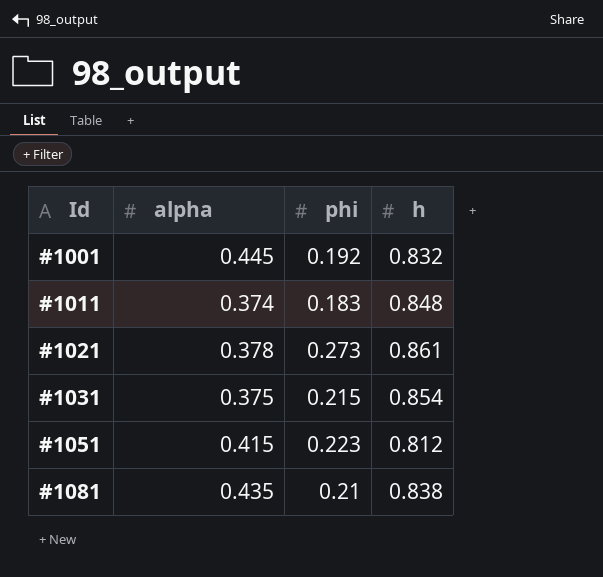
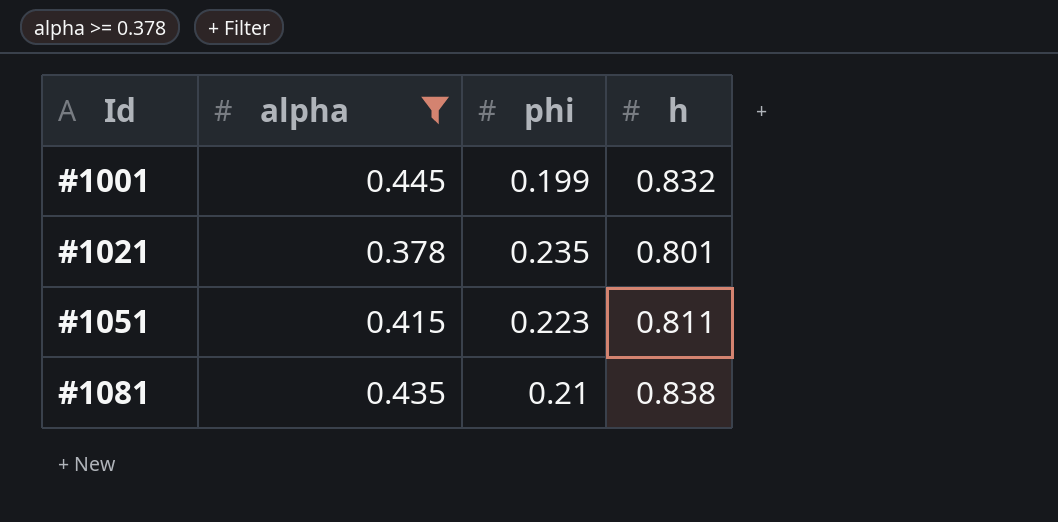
filter: none -> alpha >= 0.378
#1001 | phi: 0.192 -> 0.199
#1021 | phi: 0.273 -> 0.235
#1021 | h: 0.861 -> 0.801
#1051 | h: 0.812 -> 0.811

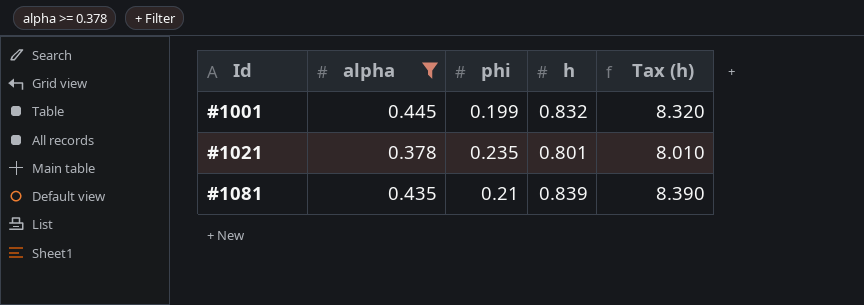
column Tax (h) | formula: none -> [h] * 10
row #1051: 0.415 | 0.223 | 0.811 -> none
#1081 | h: 0.838 -> 0.839

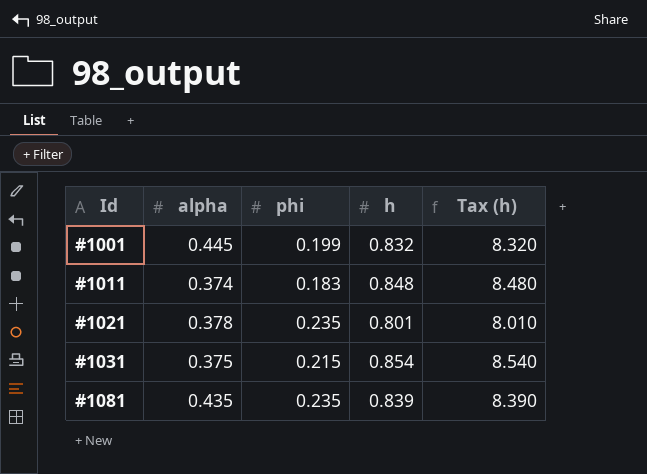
filter: alpha >= 0.378 -> none
#1081 | phi: 0.21 -> 0.235

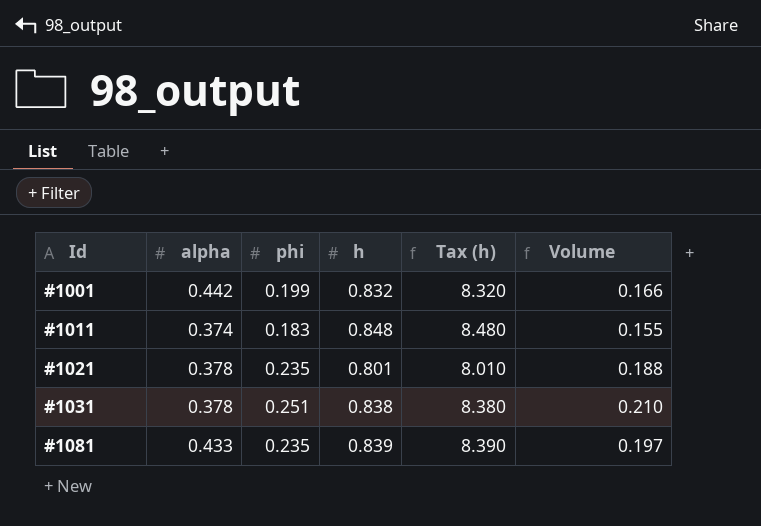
column Volume | formula: none -> [phi] * [h]
#1001 | alpha: 0.445 -> 0.442
#1031 | alpha: 0.375 -> 0.378
#1031 | phi: 0.215 -> 0.251
#1031 | h: 0.854 -> 0.838
#1031 | Tax (h): 8.540 -> 8.380
#1081 | alpha: 0.435 -> 0.433

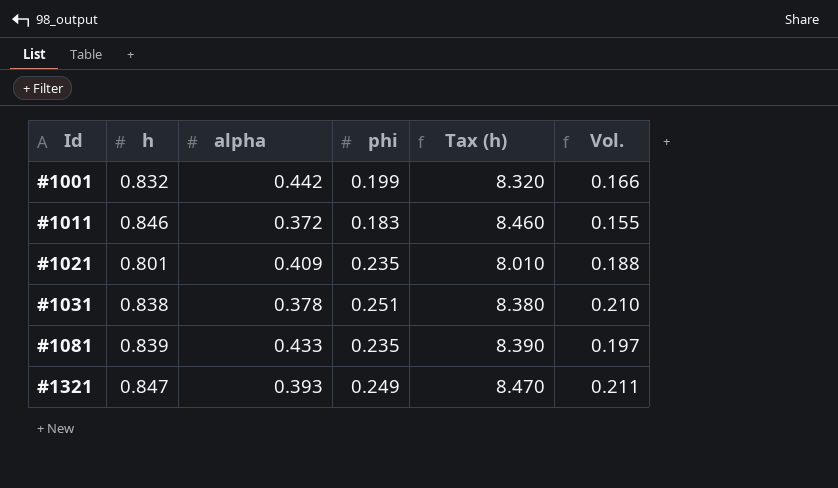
column h | position: 4 -> 2
column name: Volume -> Vol.
#1011 | h: 0.848 -> 0.846
#1011 | alpha: 0.374 -> 0.372
#1011 | Tax (h): 8.480 -> 8.460
#1021 | alpha: 0.378 -> 0.409
row #1321: none -> 0.847 | 0.393 | 0.249 | 8.470 | 0.211

